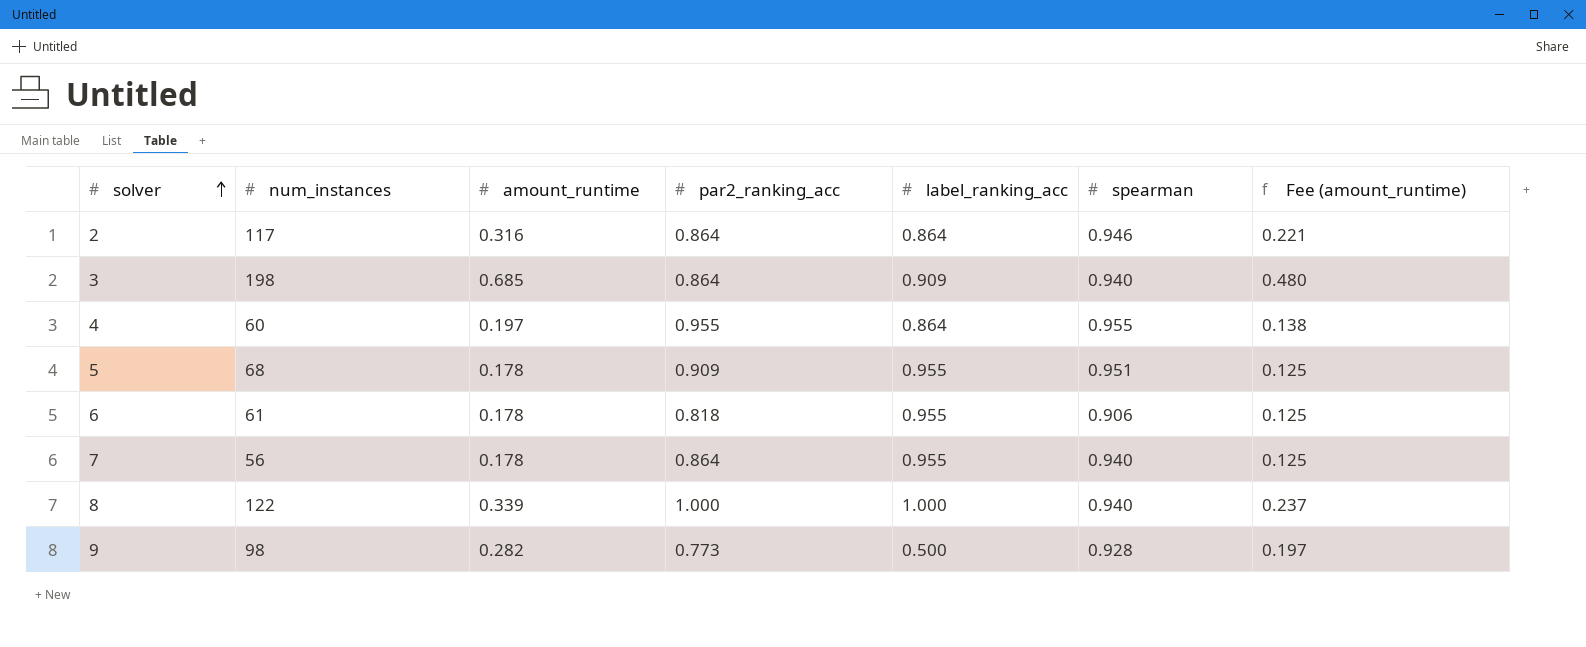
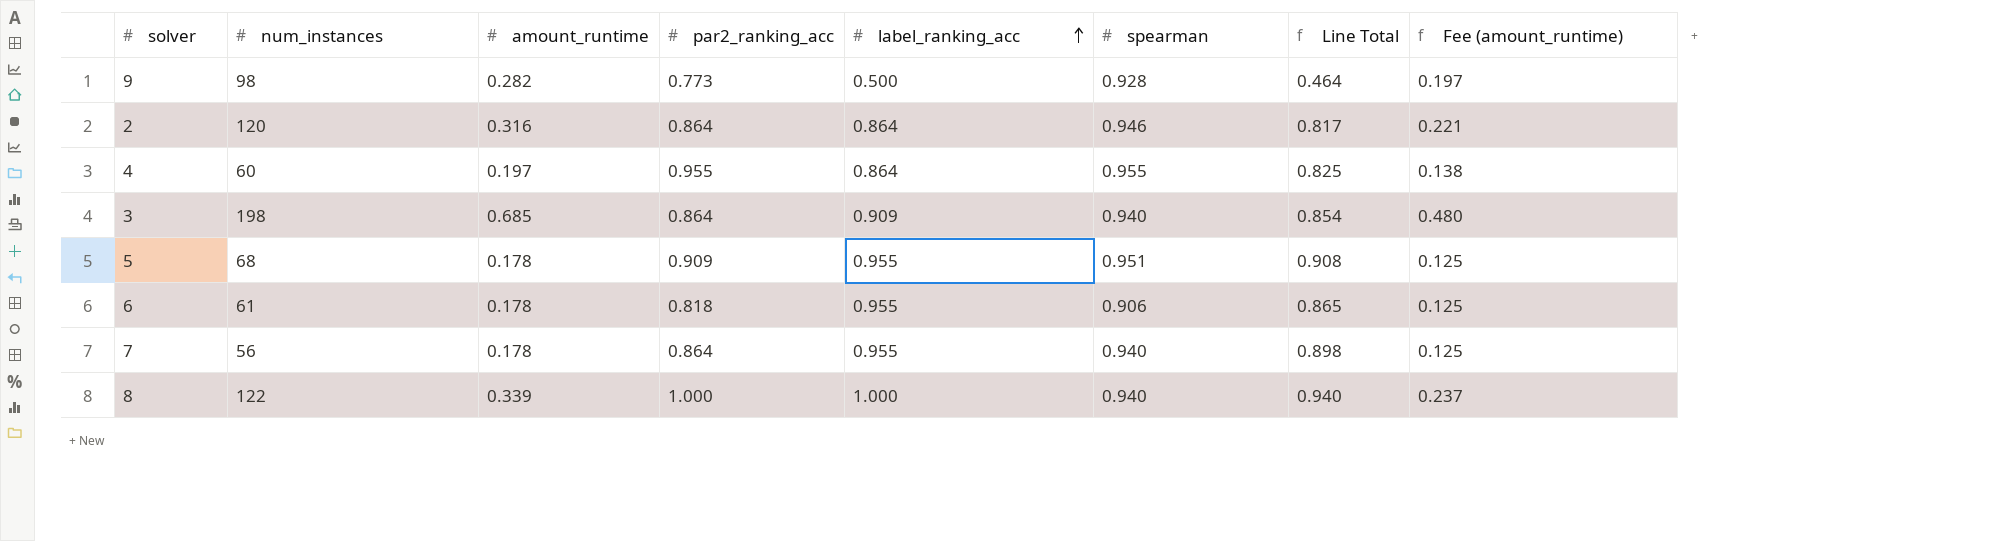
row order: solver ascending -> label_ranking_acc ascending
column Line Total | formula: none -> [label_ranking_acc] * [spearman]
2 | num_instances: 117 -> 120

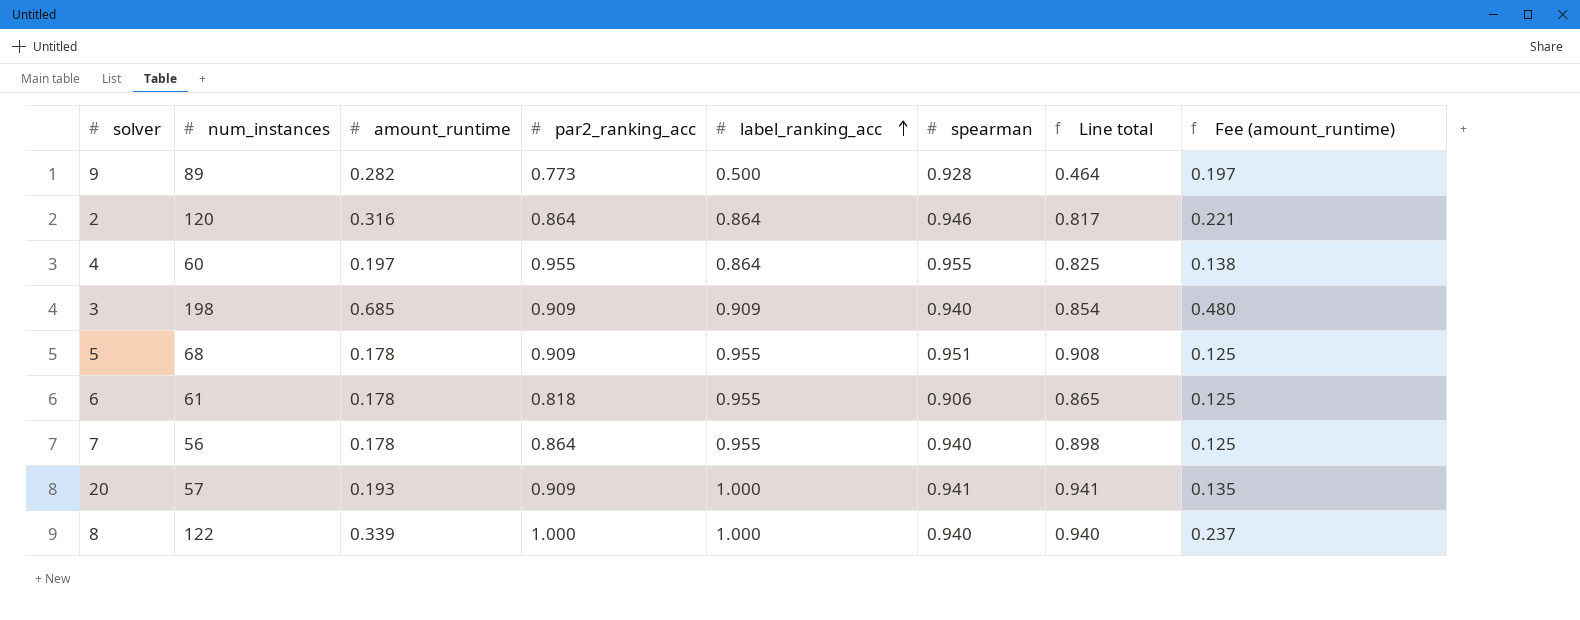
column name: Line Total -> Line total
9 | num_instances: 98 -> 89
3 | par2_ranking_acc: 0.864 -> 0.909
row 20: none -> 57 | 0.193 | 0.909 | 1.000 | 0.941 | 0.941 | 0.135

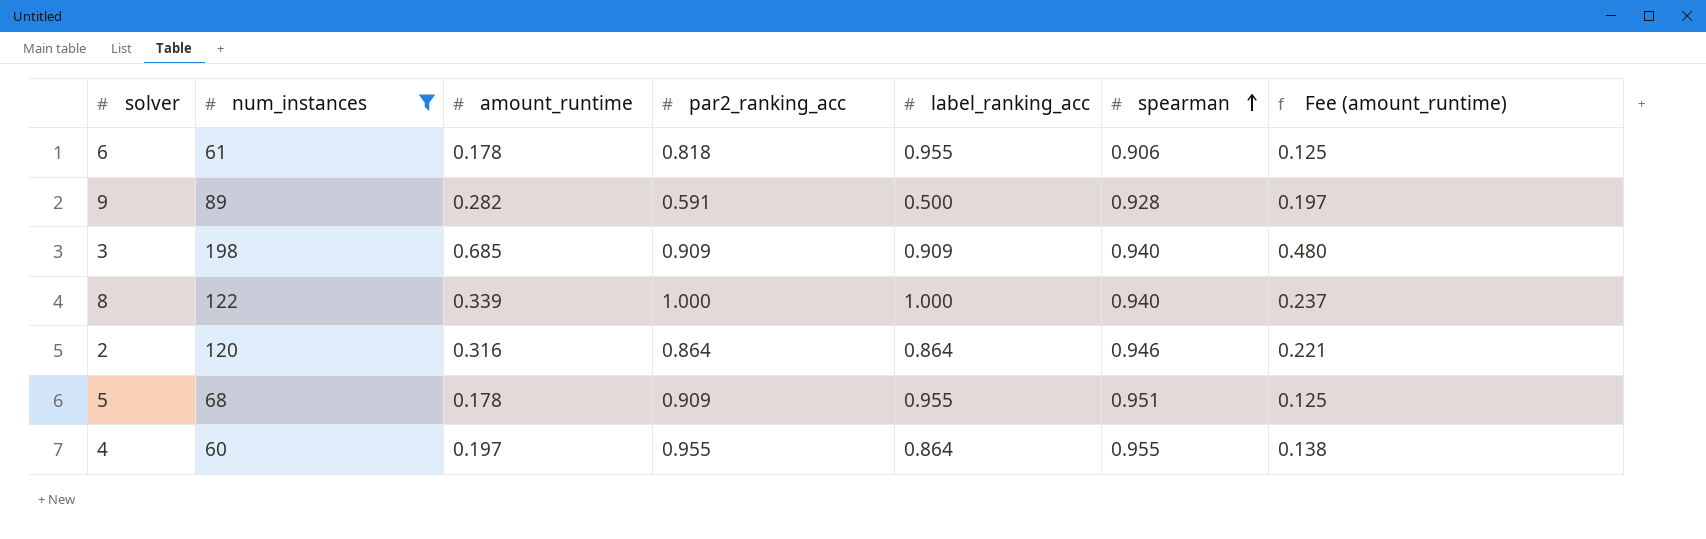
filter: none -> num_instances >= 60
row order: label_ranking_acc ascending -> spearman ascending
column Line total | formula: [label_ranking_acc] * [spearman] -> none
9 | par2_ranking_acc: 0.773 -> 0.591

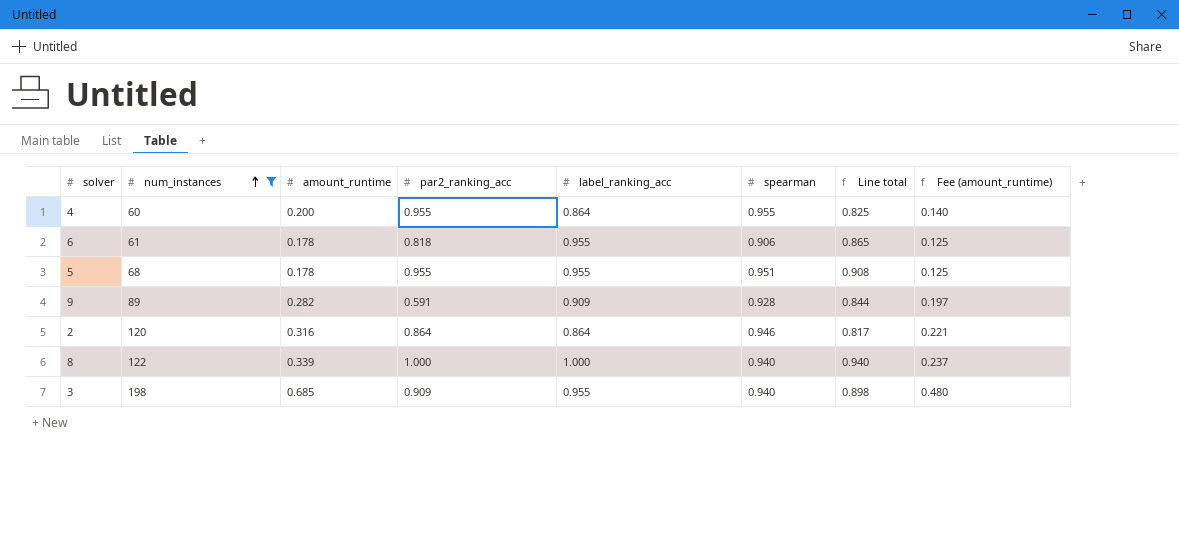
row order: spearman ascending -> num_instances ascending
column Line total | formula: none -> [label_ranking_acc] * [spearman]
4 | amount_runtime: 0.197 -> 0.200
4 | Fee (amount_runtime): 0.138 -> 0.140
5 | par2_ranking_acc: 0.909 -> 0.955
9 | label_ranking_acc: 0.500 -> 0.909
3 | label_ranking_acc: 0.909 -> 0.955

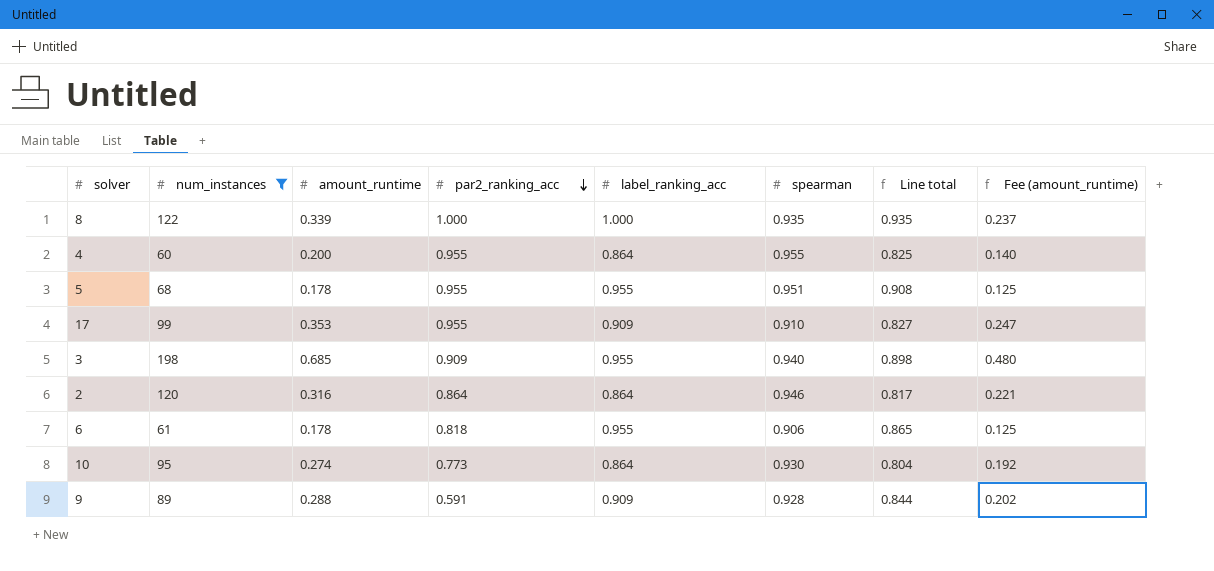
row order: num_instances ascending -> par2_ranking_acc descending
8 | spearman: 0.940 -> 0.935
8 | Line total: 0.940 -> 0.935
row 17: none -> 99 | 0.353 | 0.955 | 0.909 | 0.910 | 0.827 | 0.247
row 10: none -> 95 | 0.274 | 0.773 | 0.864 | 0.930 | 0.804 | 0.192
9 | amount_runtime: 0.282 -> 0.288
9 | Fee (amount_runtime): 0.197 -> 0.202

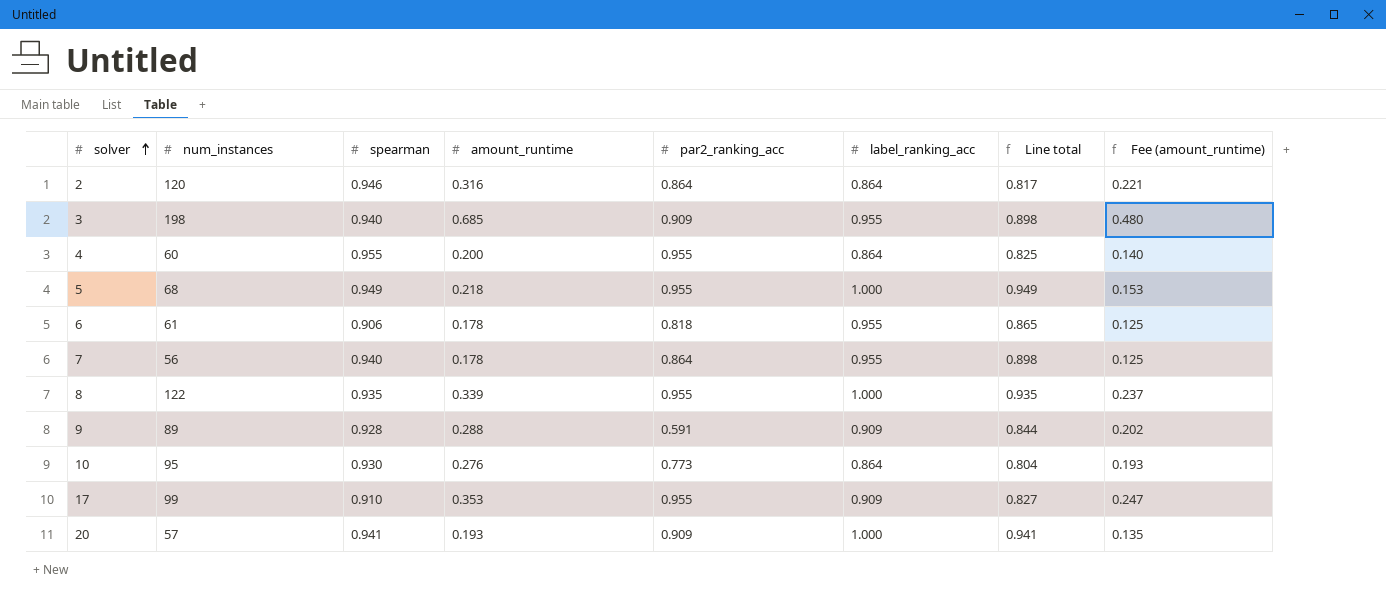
filter: num_instances >= 60 -> none
row order: par2_ranking_acc descending -> solver ascending
column spearman | position: 6 -> 3
5 | spearman: 0.951 -> 0.949
5 | amount_runtime: 0.178 -> 0.218
5 | label_ranking_acc: 0.955 -> 1.000
5 | Line total: 0.908 -> 0.949
5 | Fee (amount_runtime): 0.125 -> 0.153
8 | par2_ranking_acc: 1.000 -> 0.955
10 | amount_runtime: 0.274 -> 0.276
10 | Fee (amount_runtime): 0.192 -> 0.193

